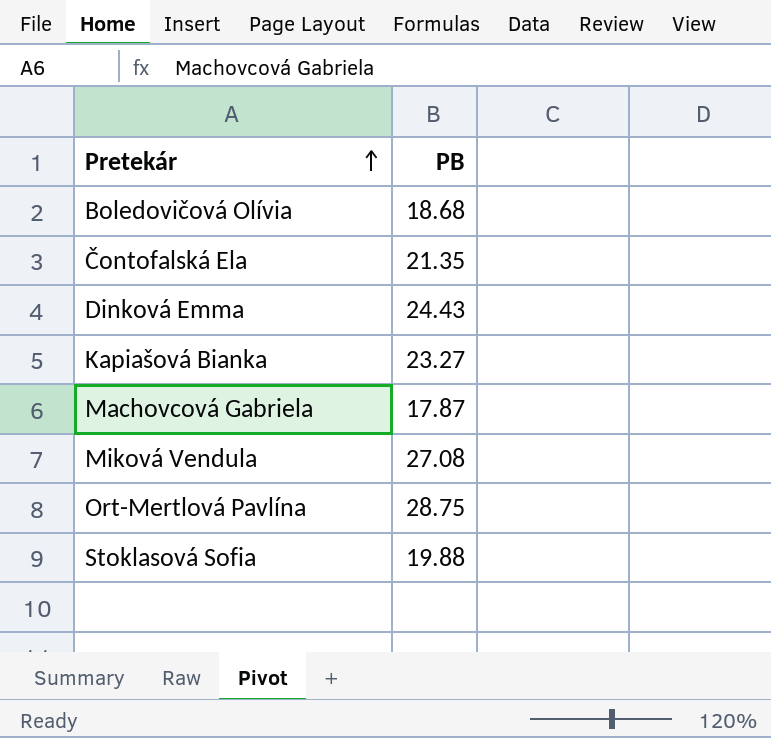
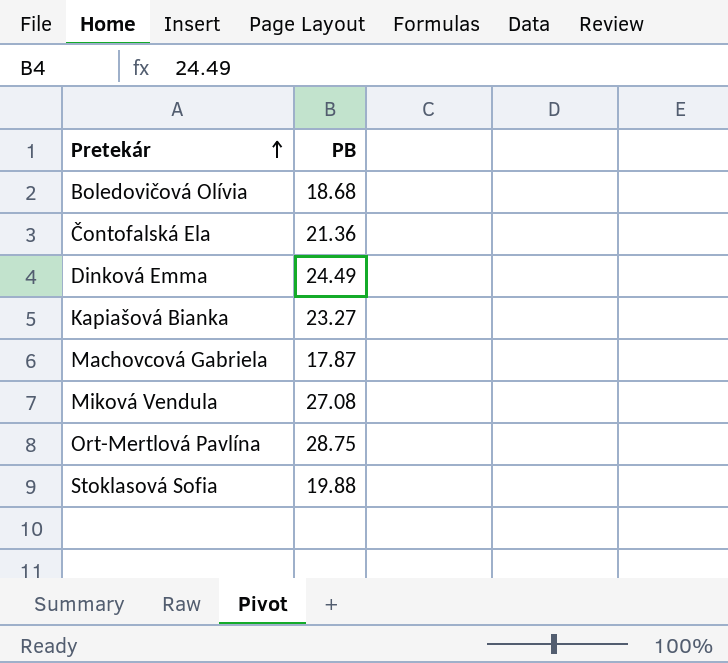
Čontofalská Ela | PB: 21.35 -> 21.36
Dinková Emma | PB: 24.43 -> 24.49

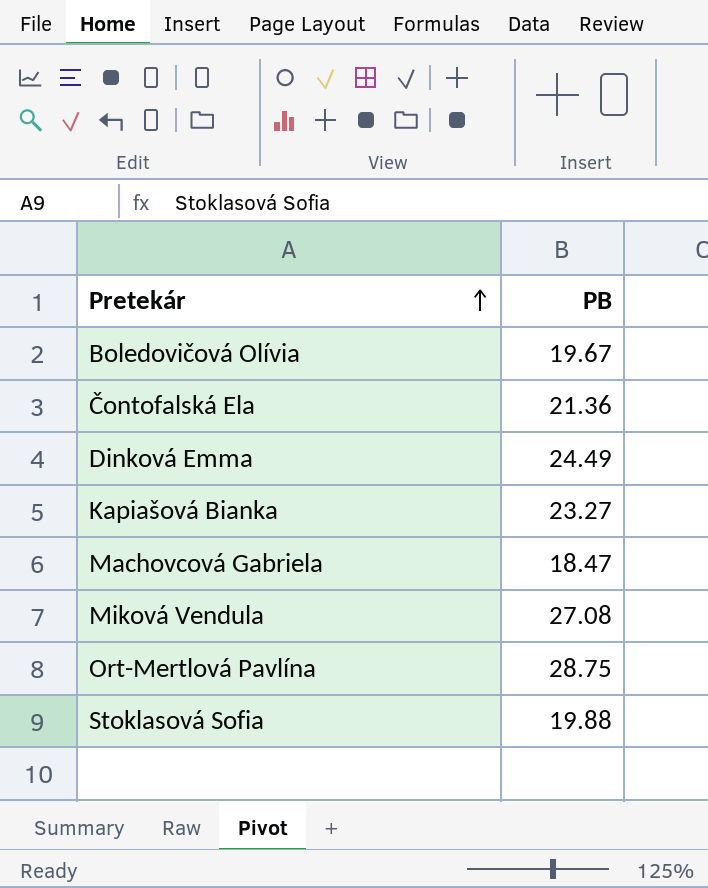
Boledovičová Olívia | PB: 18.68 -> 19.67
Machovcová Gabriela | PB: 17.87 -> 18.47

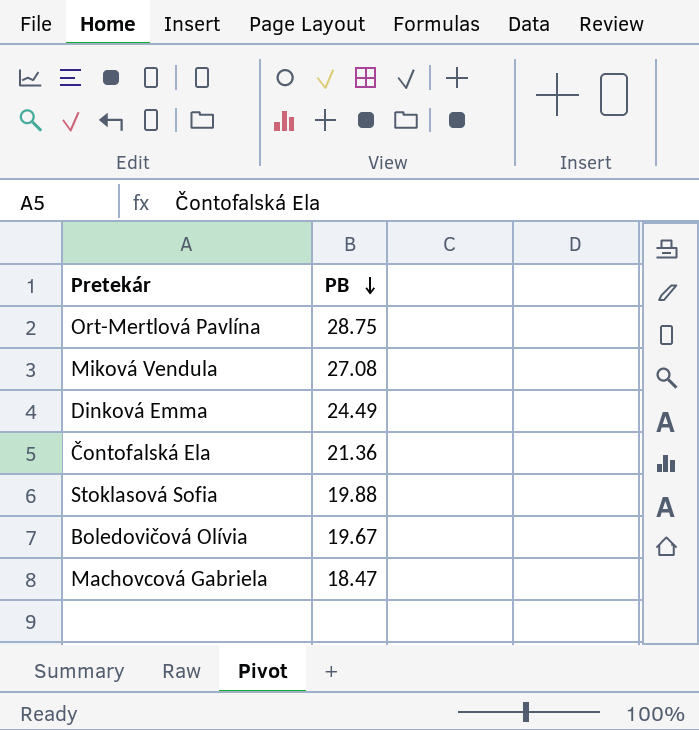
row order: Pretekár ascending -> PB descending
row Kapiašová Bianka: 23.27 -> none

